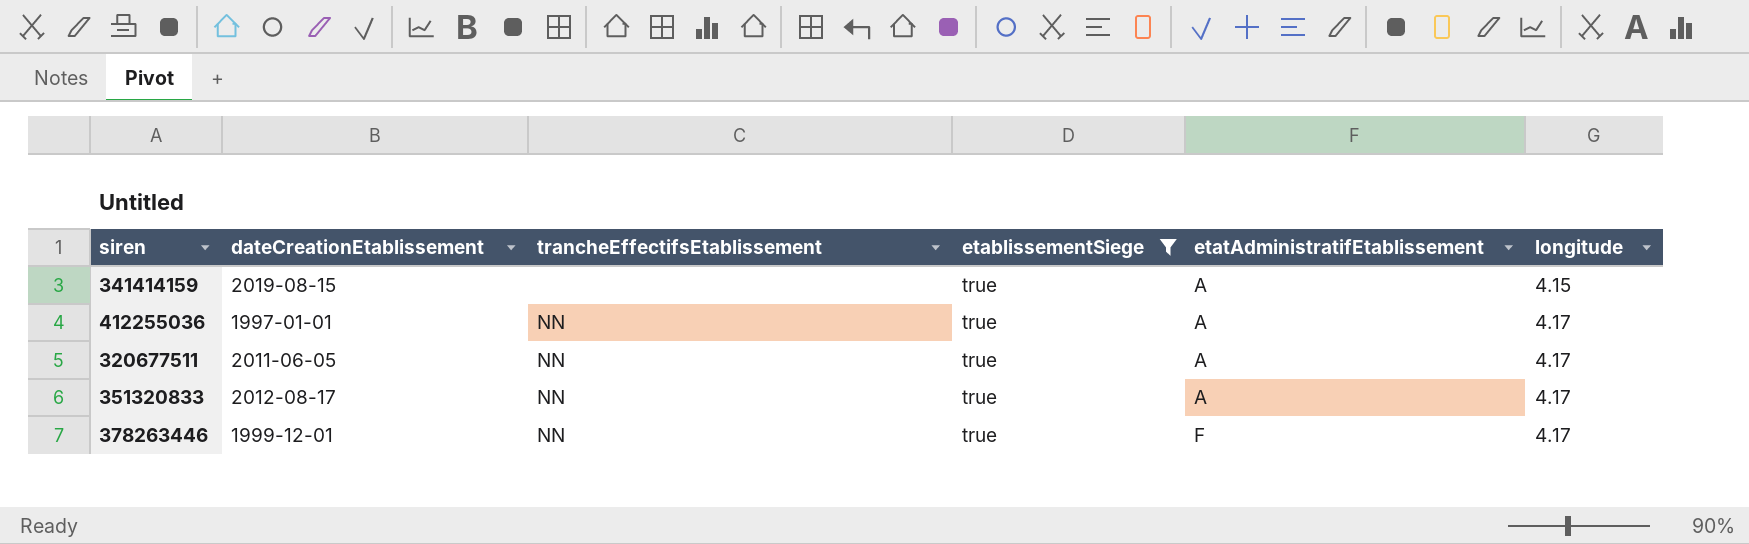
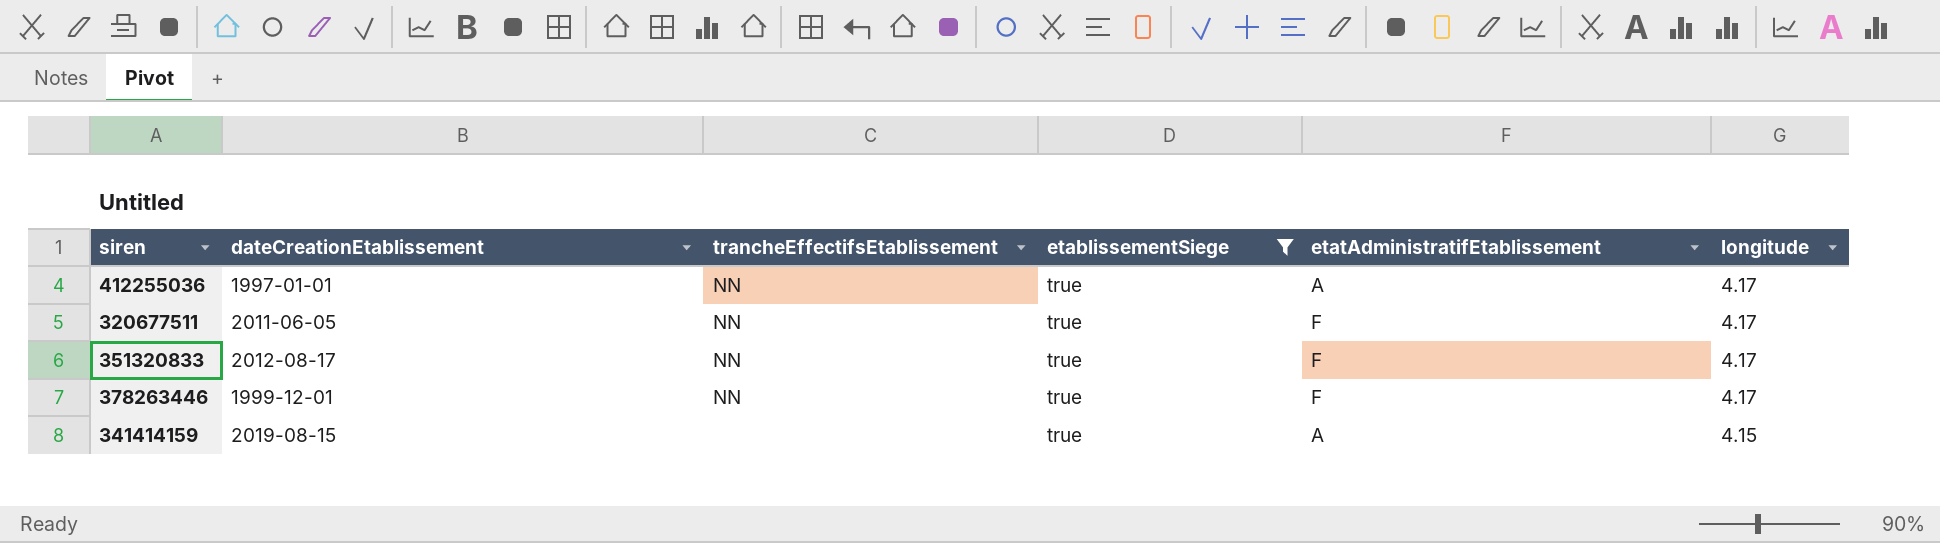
row order: etatAdministratifEtablissement ascending -> longitude descending
320677511 | etatAdministratifEtablissement: A -> F
351320833 | etatAdministratifEtablissement: A -> F

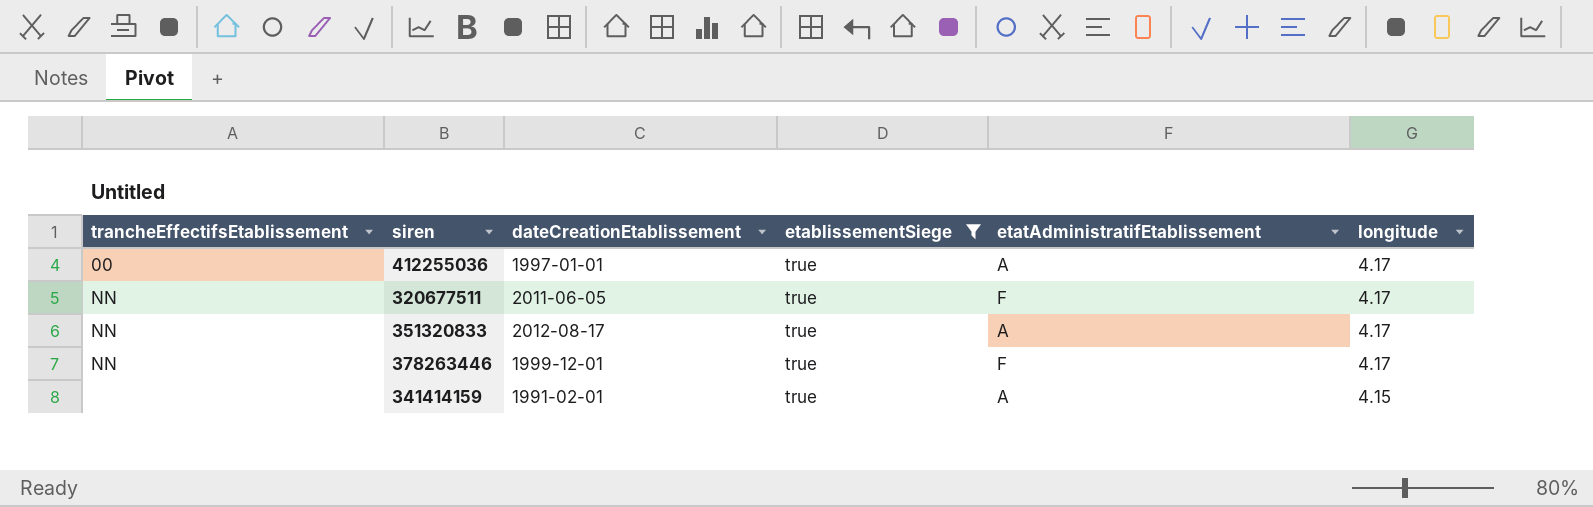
column trancheEffectifsEtablissement | position: 3 -> 1
412255036 | trancheEffectifsEtablissement: NN -> 00
351320833 | etatAdministratifEtablissement: F -> A
341414159 | dateCreationEtablissement: 2019-08-15 -> 1991-02-01

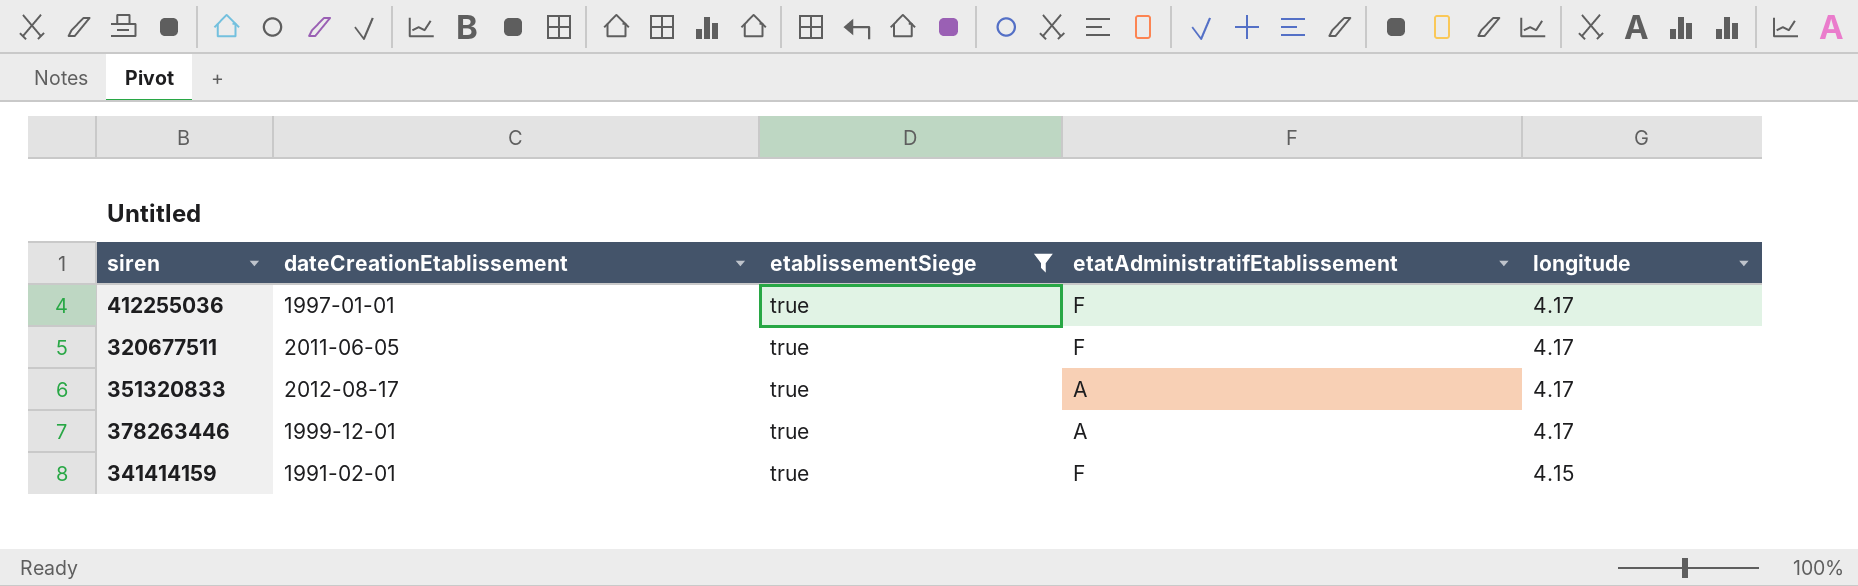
column trancheEffectifsEtablissement | position: 1 -> none
412255036 | etatAdministratifEtablissement: A -> F
378263446 | etatAdministratifEtablissement: F -> A
341414159 | etatAdministratifEtablissement: A -> F

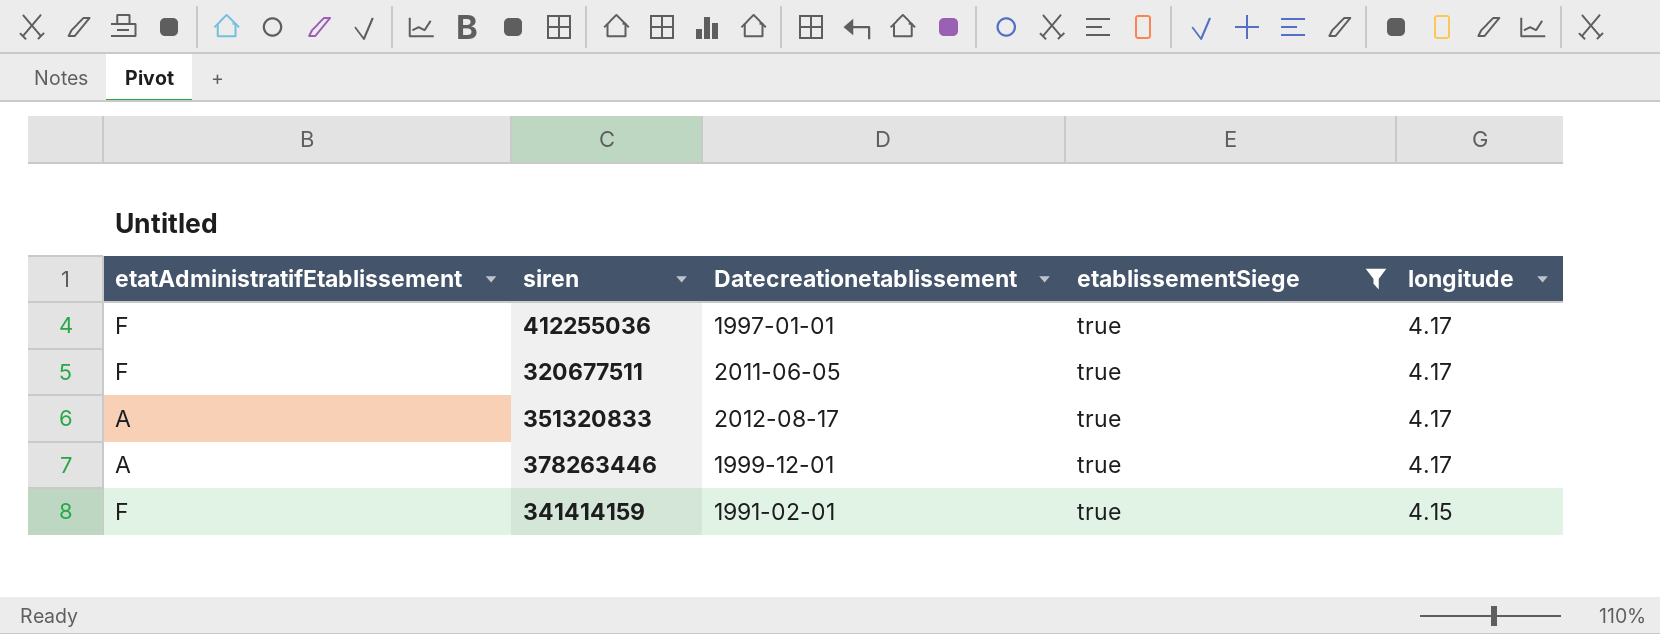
column etatAdministratifEtablissement | position: 4 -> 1
column name: dateCreationEtablissement -> Datecreationetablissement

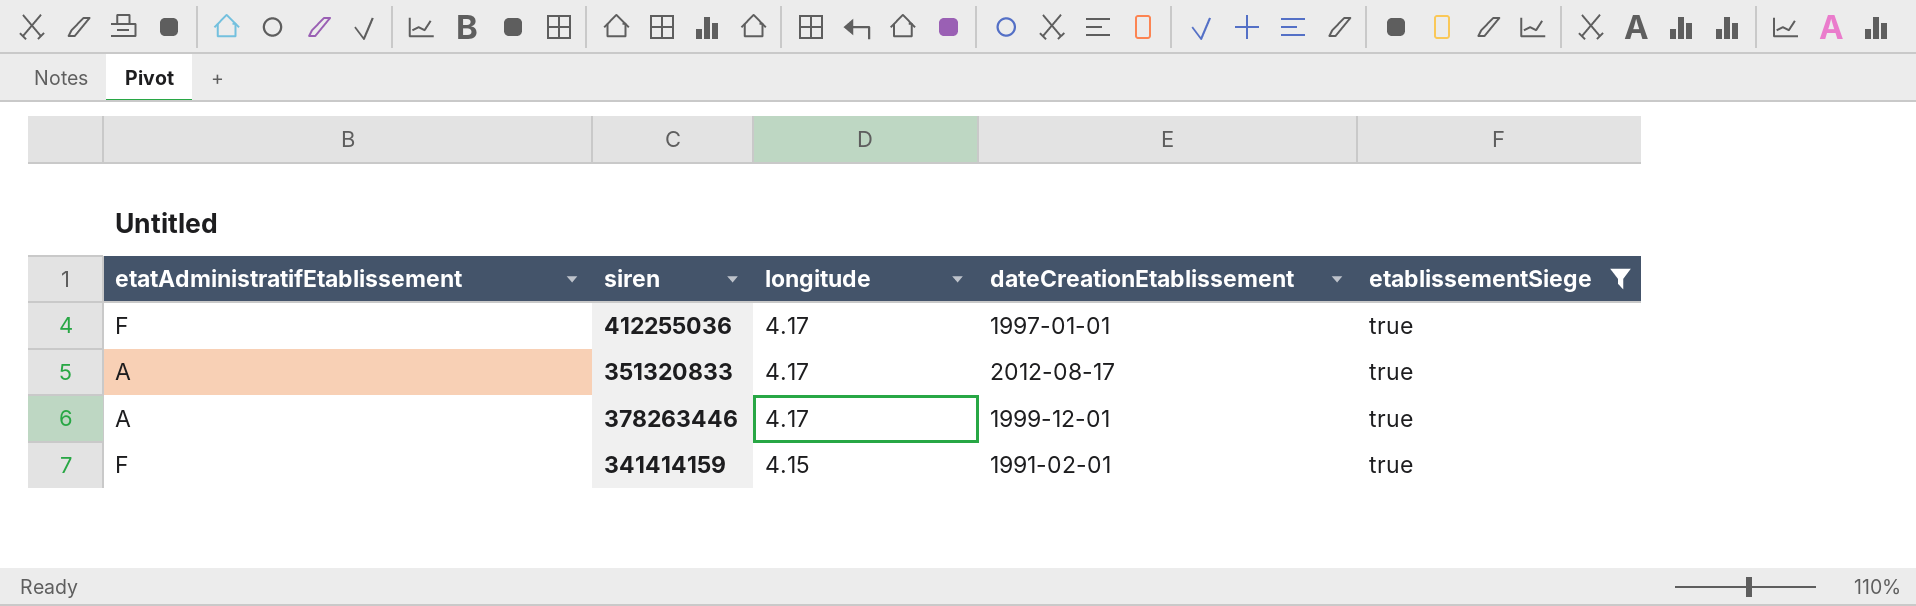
column longitude | position: 5 -> 3
column name: Datecreationetablissement -> dateCreationEtablissement
row 320677511: F | 2011-06-05 | true | 4.17 -> none

